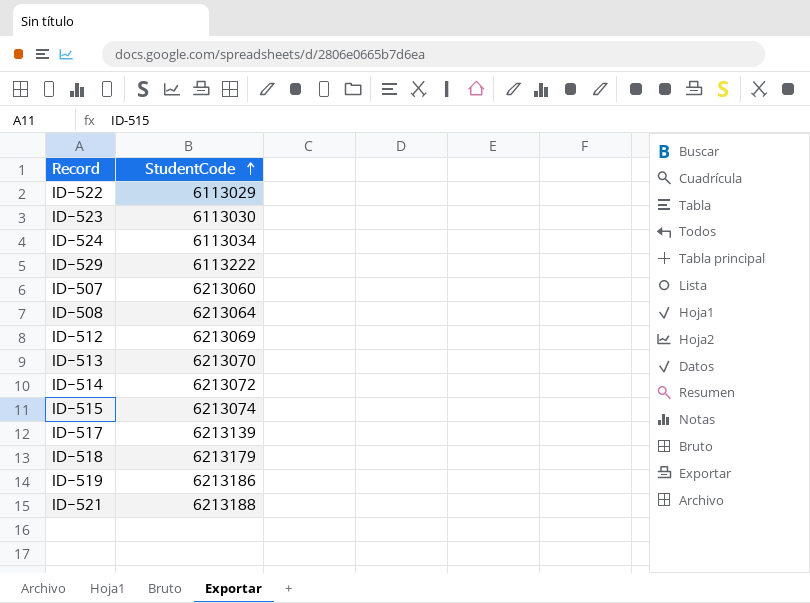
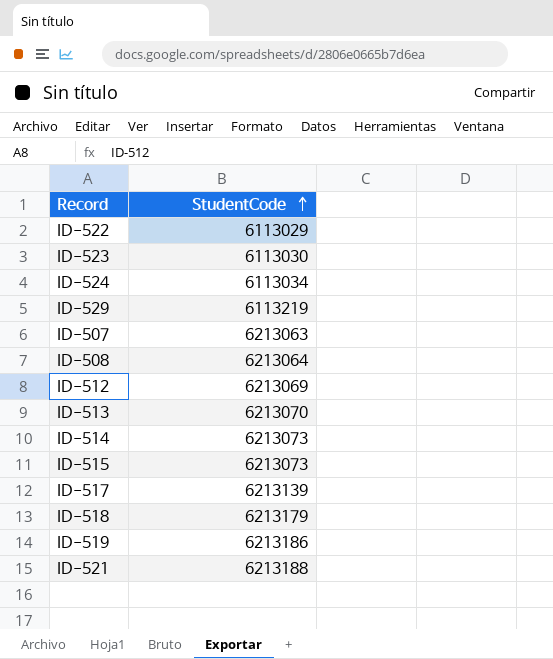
ID-529 | StudentCode: 6113222 -> 6113219
ID-507 | StudentCode: 6213060 -> 6213063
ID-514 | StudentCode: 6213072 -> 6213073
ID-515 | StudentCode: 6213074 -> 6213073

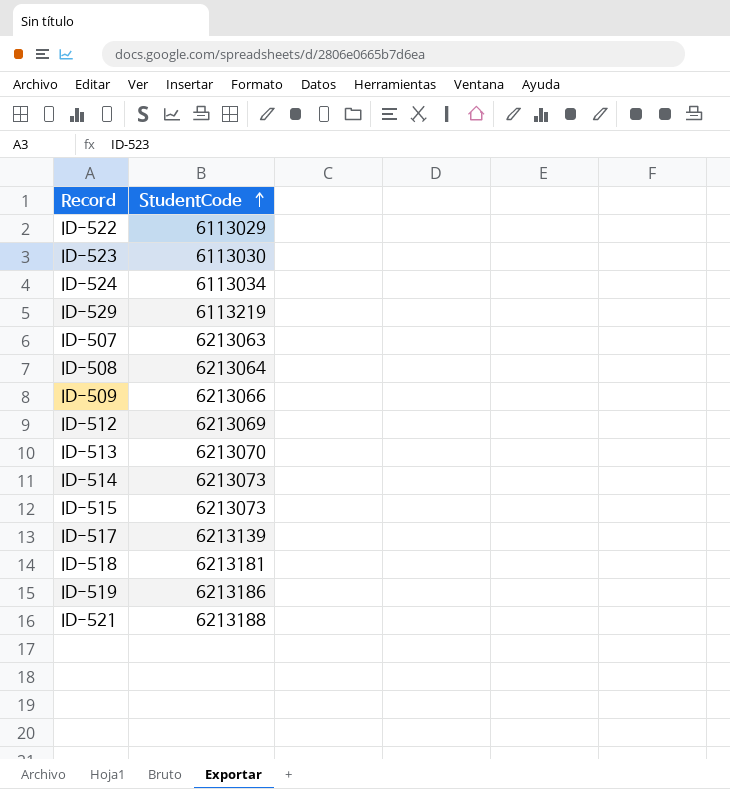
row ID-509: none -> 6213066
ID-518 | StudentCode: 6213179 -> 6213181

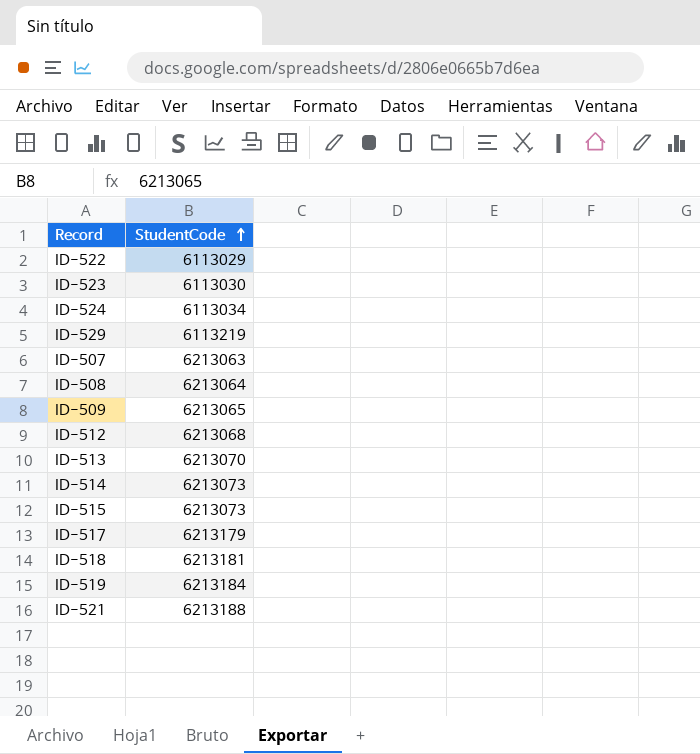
ID-509 | StudentCode: 6213066 -> 6213065
ID-512 | StudentCode: 6213069 -> 6213068
ID-517 | StudentCode: 6213139 -> 6213179
ID-519 | StudentCode: 6213186 -> 6213184

